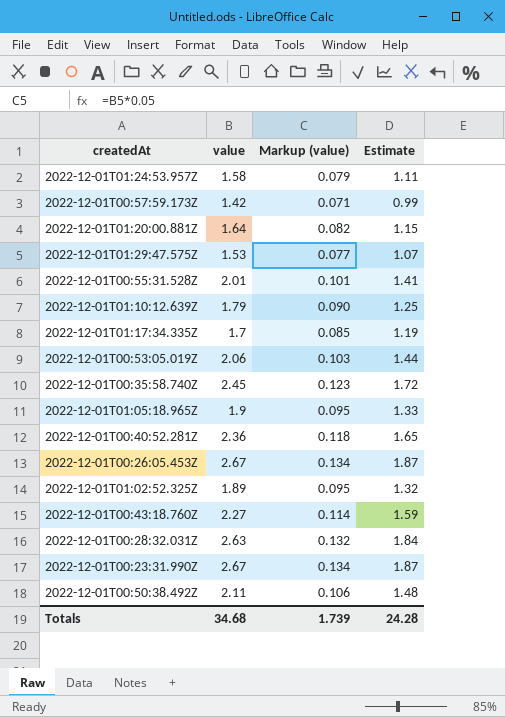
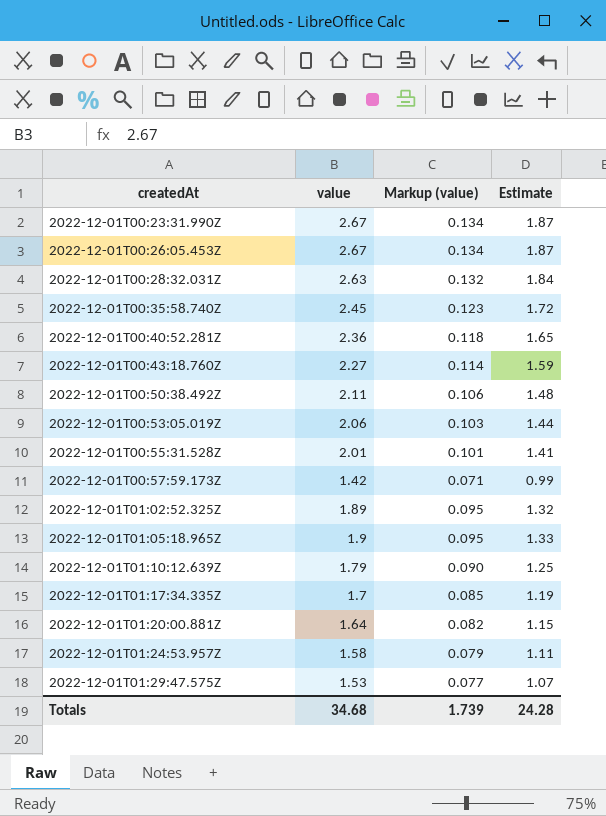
row order: none -> createdAt ascending

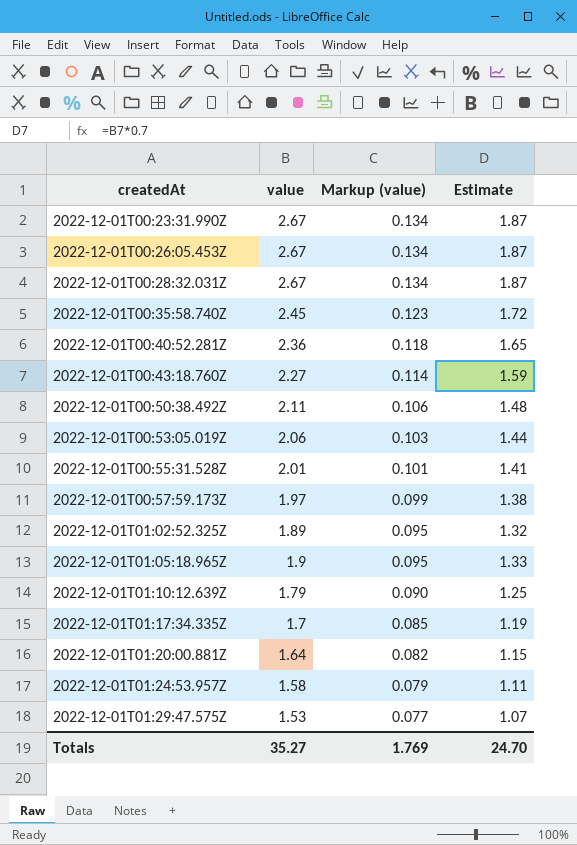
2022-12-01T00:28:32.031Z | value: 2.63 -> 2.67
2022-12-01T00:28:32.031Z | Markup (value): 0.132 -> 0.134
2022-12-01T00:28:32.031Z | Estimate: 1.84 -> 1.87
2022-12-01T00:57:59.173Z | value: 1.42 -> 1.97
2022-12-01T00:57:59.173Z | Markup (value): 0.071 -> 0.099
2022-12-01T00:57:59.173Z | Estimate: 0.99 -> 1.38
Totals | value: 34.68 -> 35.27
Totals | Markup (value): 1.739 -> 1.769
Totals | Estimate: 24.28 -> 24.70

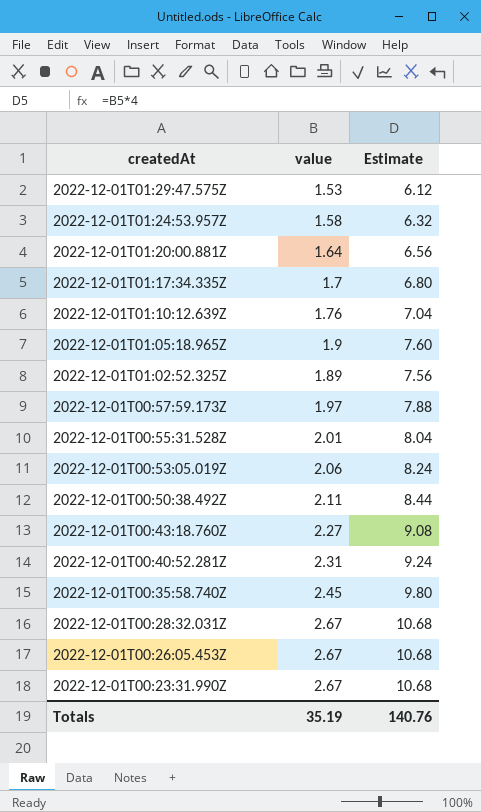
row order: createdAt ascending -> createdAt descending
column Markup (value) | formula: [value] * 0.05 -> none
column Estimate | formula: [value] * 0.7 -> [value] * 4
2022-12-01T01:10:12.639Z | value: 1.79 -> 1.76
2022-12-01T00:40:52.281Z | value: 2.36 -> 2.31
Totals | value: 35.27 -> 35.19
Totals | Estimate: 24.70 -> 140.76

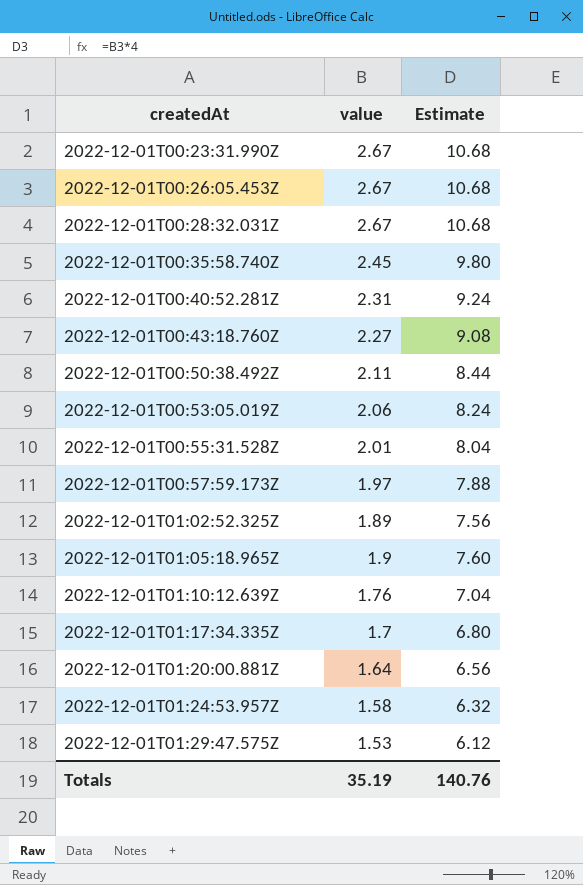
row order: createdAt descending -> createdAt ascending

